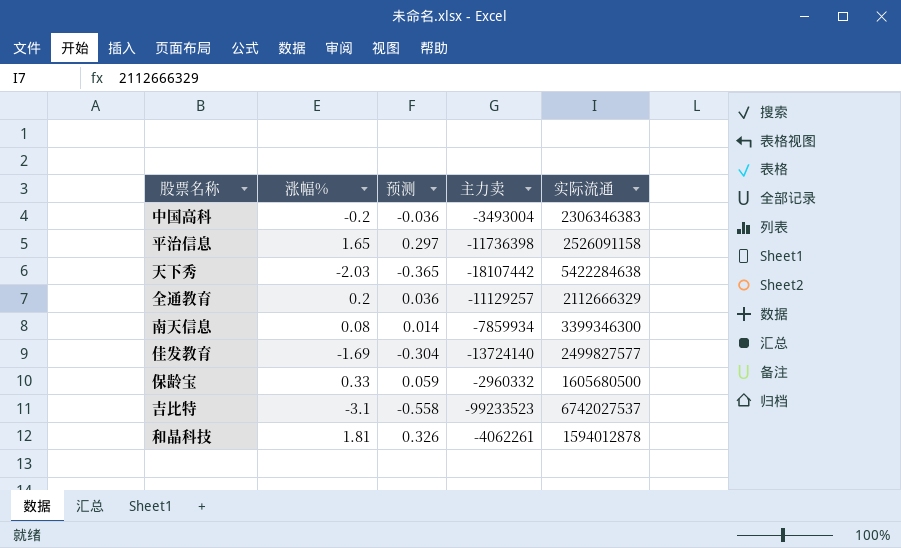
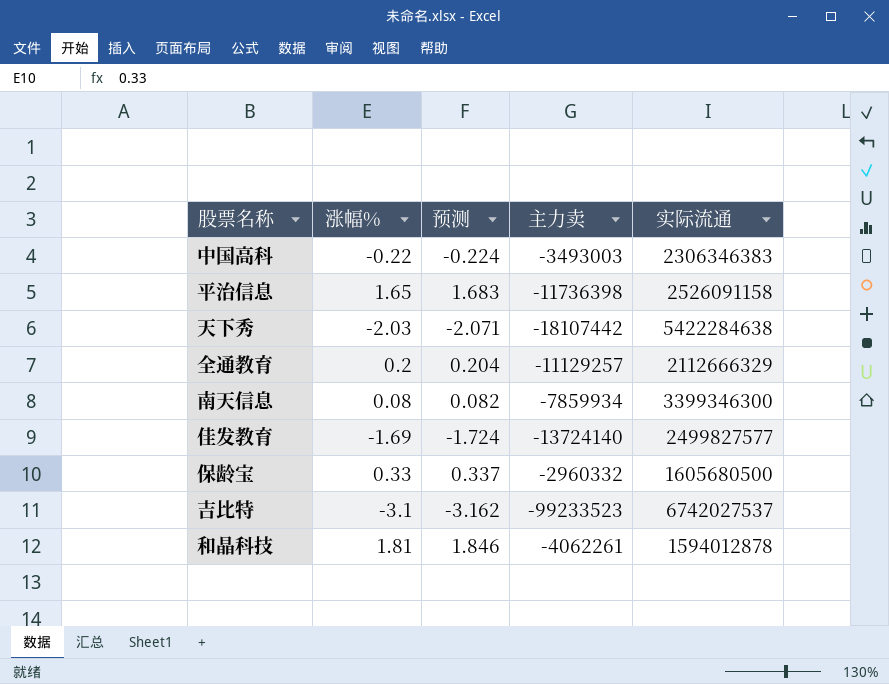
column 预测 | formula: [涨幅%] * 0.18 -> [涨幅%] * 1.02
中国高科 | 涨幅%: -0.2 -> -0.22
中国高科 | 主力卖: -3493004 -> -3493003

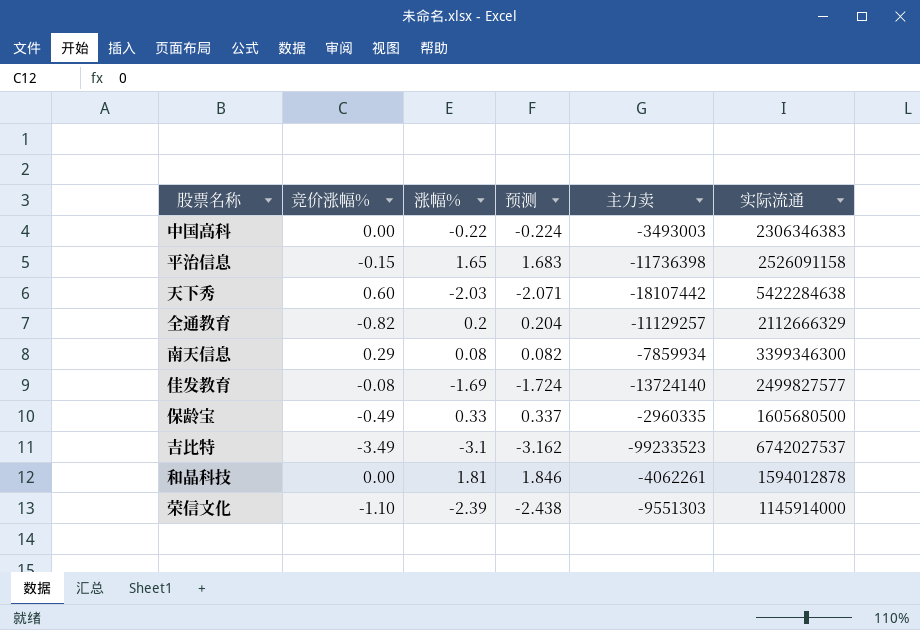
column 竞价涨幅% | position: none -> 2
保龄宝 | 主力卖: -2960332 -> -2960335
row 荣信文化: none -> -1.10 | -2.39 | -2.438 | -9551303 | 1145914000

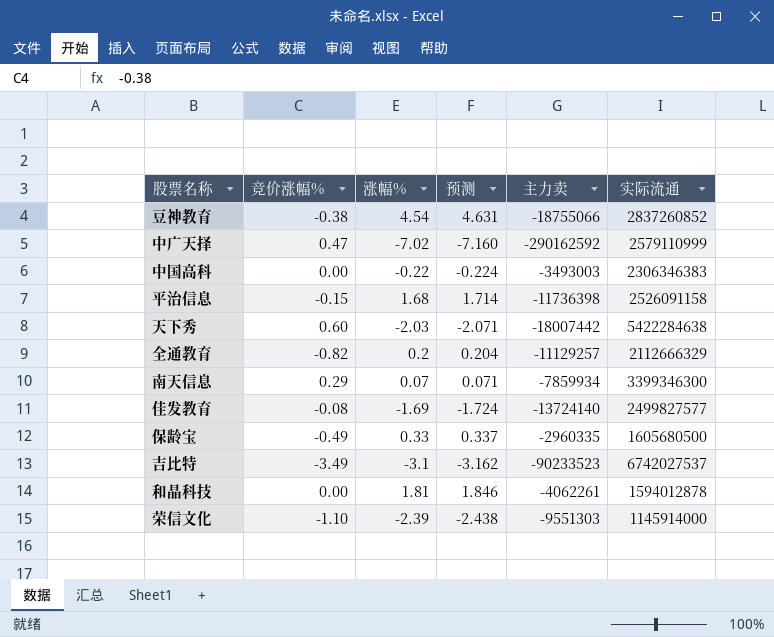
row 豆神教育: none -> -0.38 | 4.54 | 4.631 | -18755066 | 2837260852
row 中广天择: none -> 0.47 | -7.02 | -7.160 | -290162592 | 2579110999
平治信息 | 涨幅%: 1.65 -> 1.68
平治信息 | 预测: 1.683 -> 1.714
天下秀 | 主力卖: -18107442 -> -18007442
南天信息 | 涨幅%: 0.08 -> 0.07
南天信息 | 预测: 0.082 -> 0.071
吉比特 | 主力卖: -99233523 -> -90233523

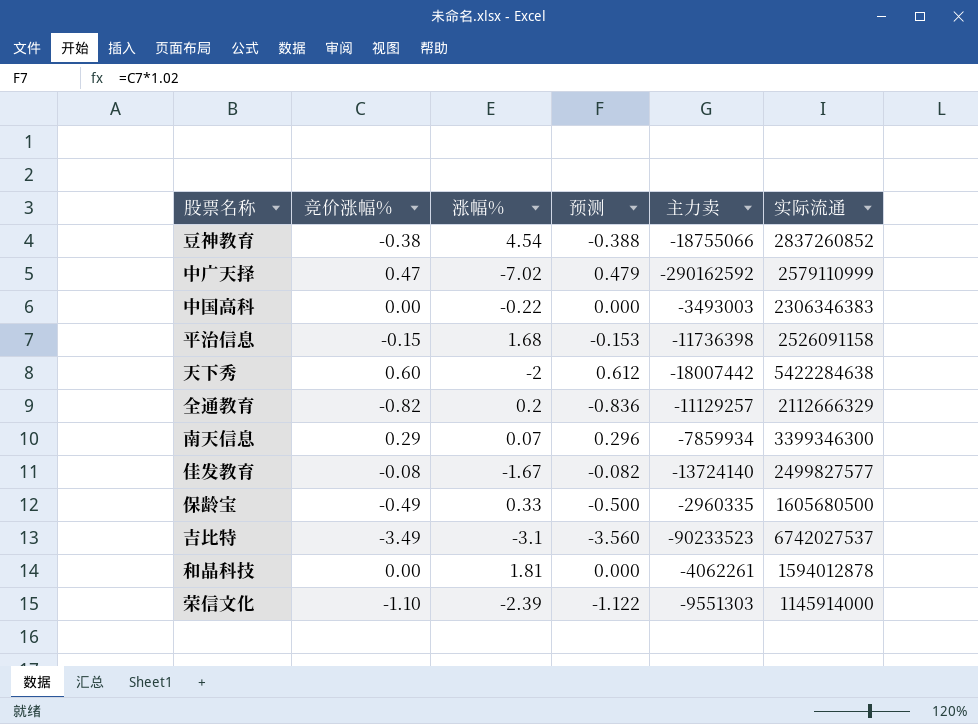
column 预测 | formula: [涨幅%] * 1.02 -> [竞价涨幅%] * 1.02
天下秀 | 涨幅%: -2.03 -> -2
佳发教育 | 涨幅%: -1.69 -> -1.67

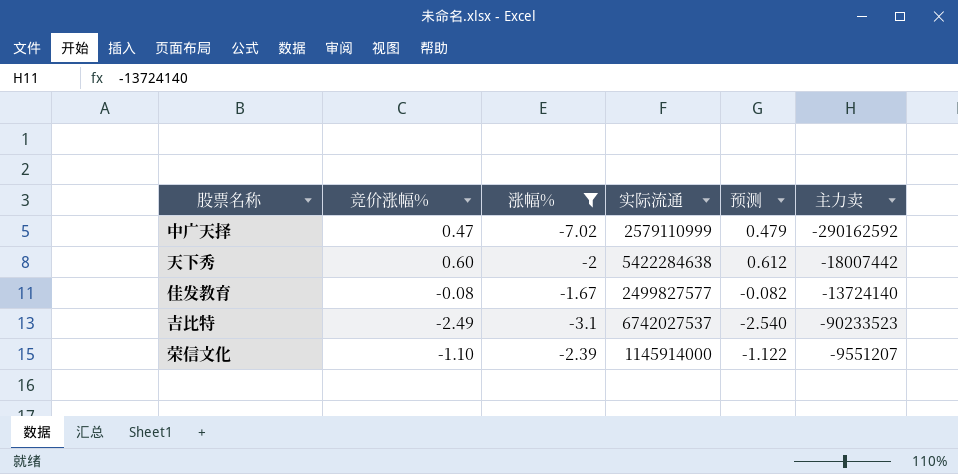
filter: none -> 涨幅% <= -1.67
column 实际流通 | position: 6 -> 4
吉比特 | 竞价涨幅%: -3.49 -> -2.49
吉比特 | 预测: -3.560 -> -2.540
荣信文化 | 主力卖: -9551303 -> -9551207

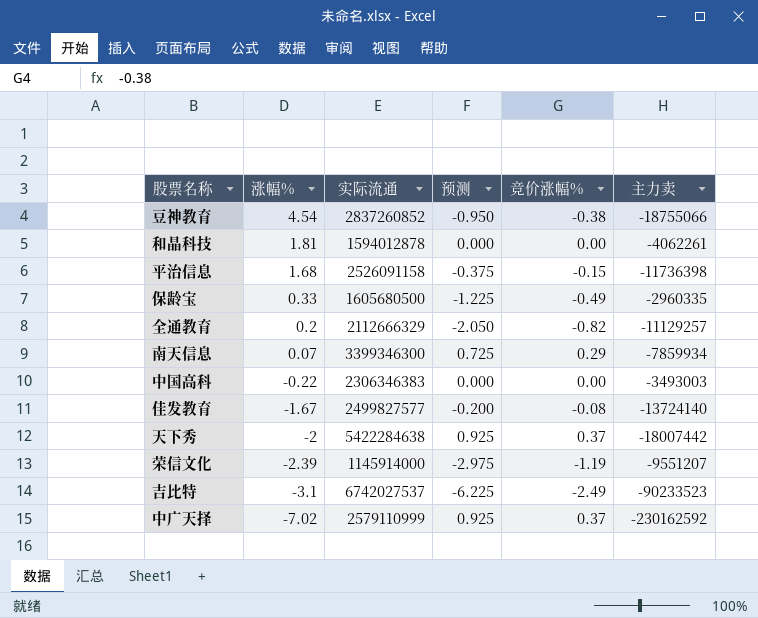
filter: 涨幅% <= -1.67 -> none
row order: none -> 涨幅% descending
column 预测 | formula: [竞价涨幅%] * 1.02 -> [竞价涨幅%] * 2.5
column 竞价涨幅% | position: 2 -> 5
天下秀 | 竞价涨幅%: 0.60 -> 0.37
荣信文化 | 竞价涨幅%: -1.10 -> -1.19
中广天择 | 竞价涨幅%: 0.47 -> 0.37
中广天择 | 主力卖: -290162592 -> -230162592

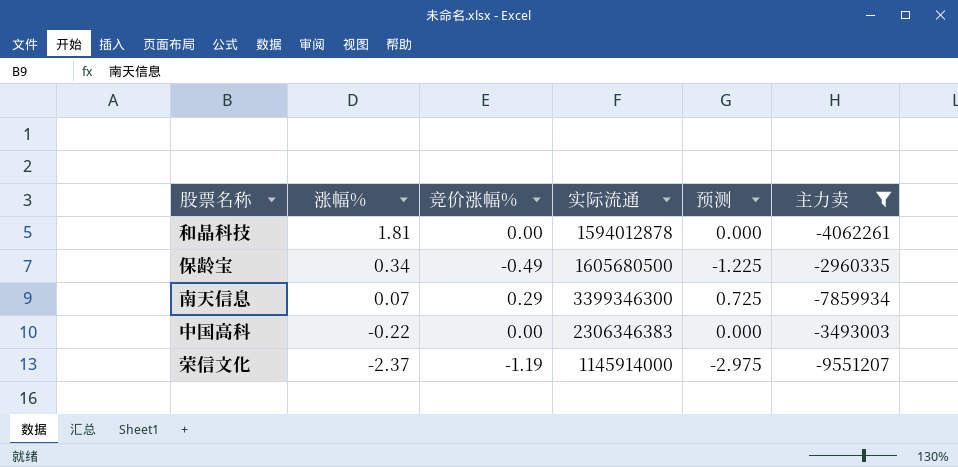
filter: none -> 主力卖 >= -9551207
column 竞价涨幅% | position: 5 -> 3
保龄宝 | 涨幅%: 0.33 -> 0.34
荣信文化 | 涨幅%: -2.39 -> -2.37

